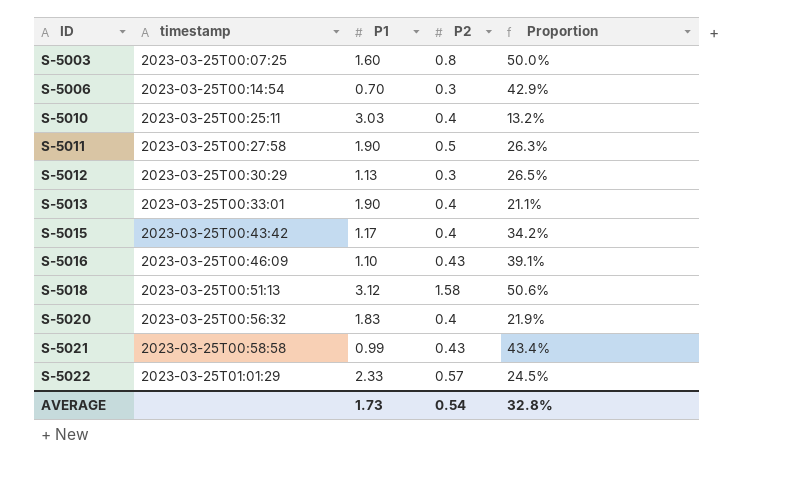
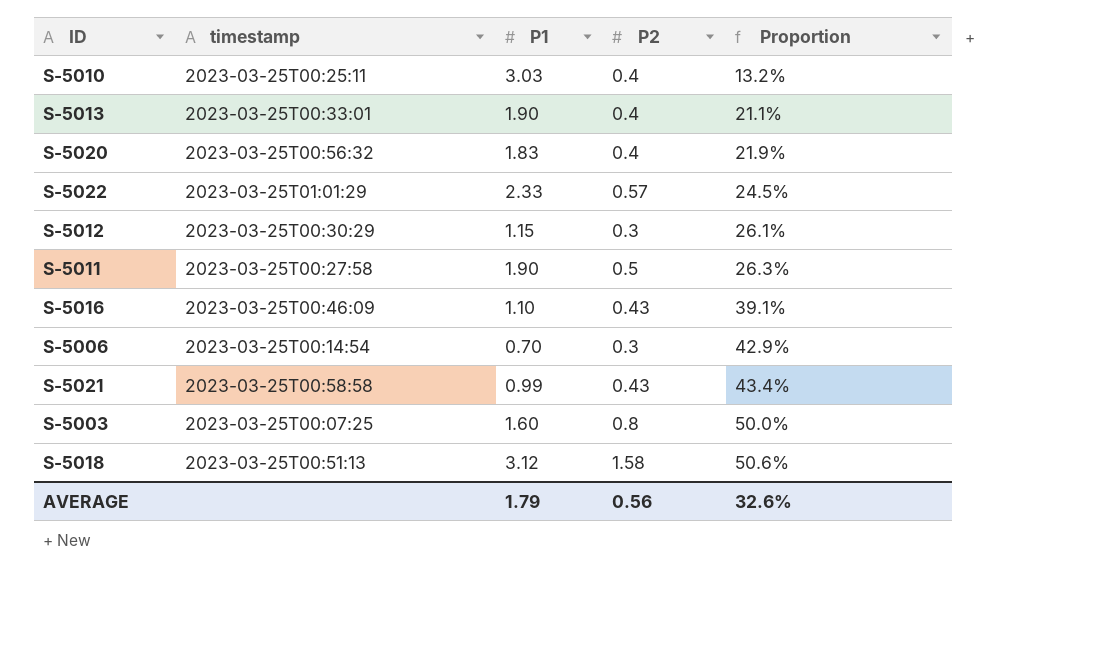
row order: ID ascending -> Proportion ascending
row S-5015: 2023-03-25T00:43:42 | 1.17 | 0.4 | 34.2% -> none
S-5012 | P1: 1.13 -> 1.15
S-5012 | Proportion: 26.5% -> 26.1%
AVERAGE | P1: 1.73 -> 1.79
AVERAGE | P2: 0.54 -> 0.56
AVERAGE | Proportion: 32.8% -> 32.6%

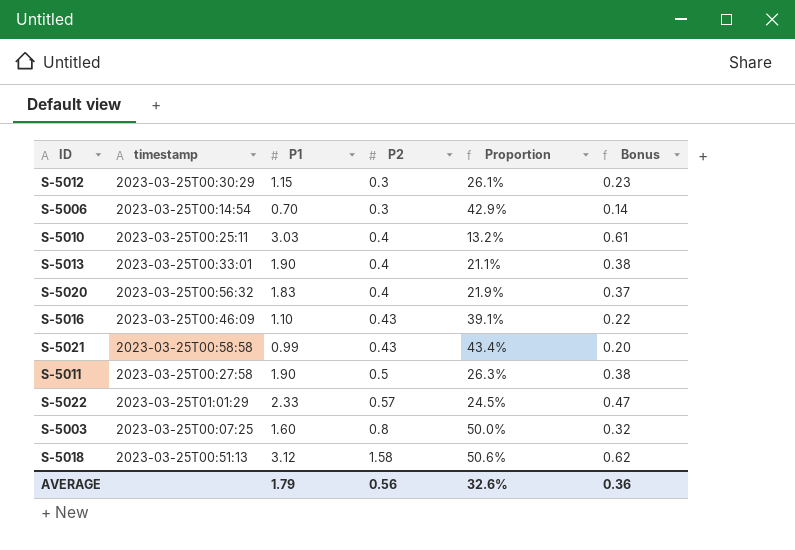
row order: Proportion ascending -> P2 ascending
column Bonus | formula: none -> [P1] * 0.2

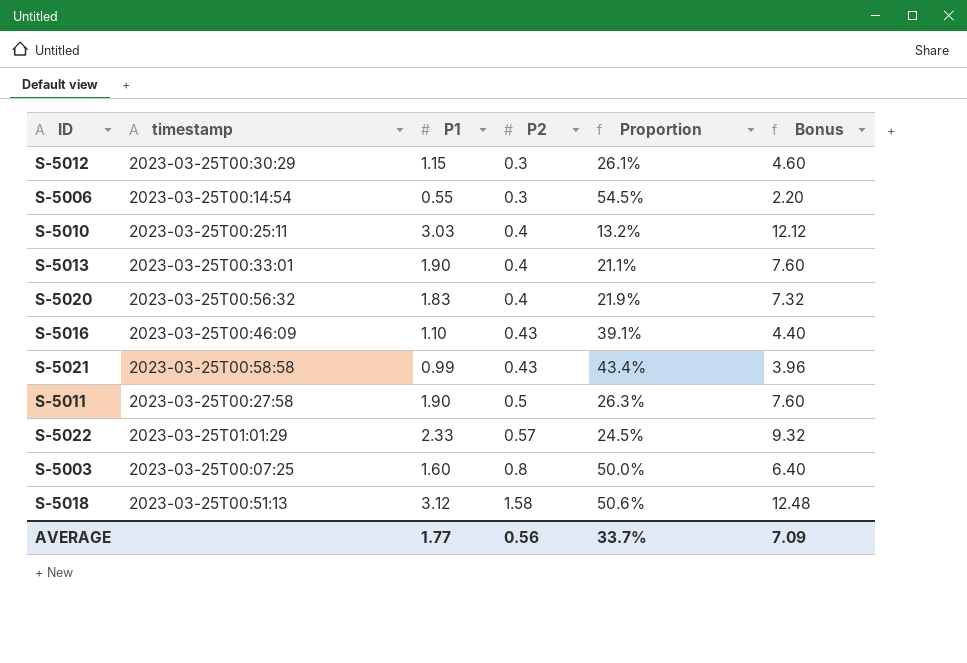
column Bonus | formula: [P1] * 0.2 -> [P1] * 4
S-5006 | P1: 0.70 -> 0.55
S-5006 | Proportion: 42.9% -> 54.5%
AVERAGE | P1: 1.79 -> 1.77
AVERAGE | Proportion: 32.6% -> 33.7%
AVERAGE | Bonus: 0.36 -> 7.09

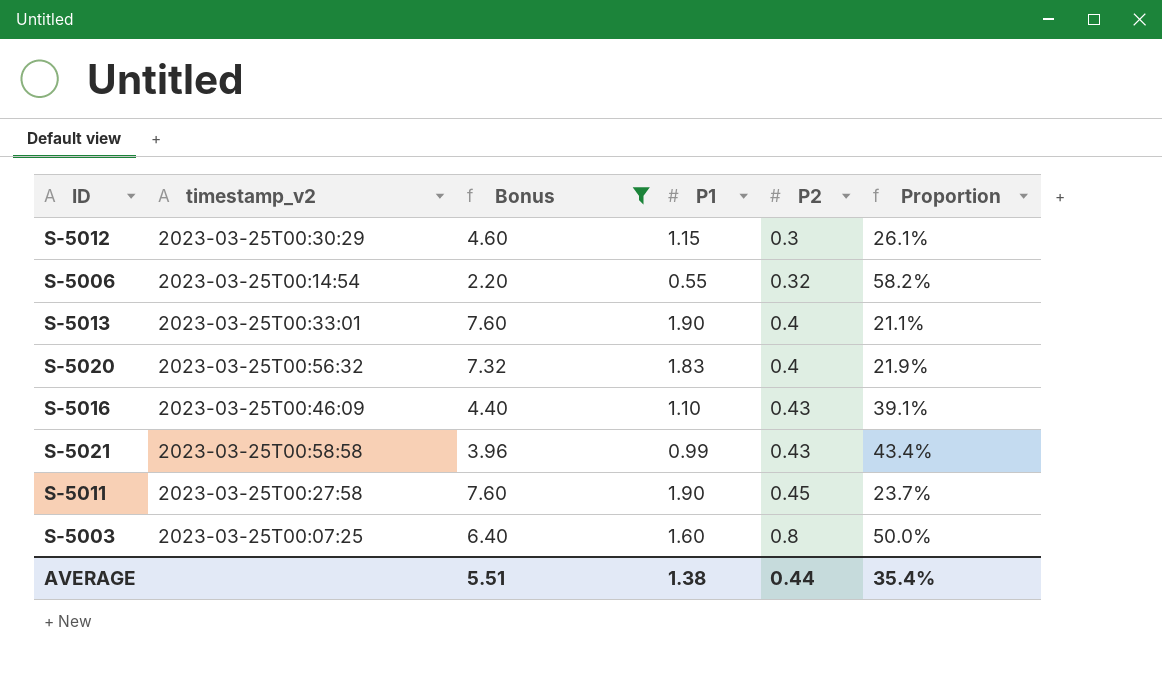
filter: none -> Bonus <= 7.60
column name: timestamp -> timestamp_v2
column Bonus | position: 6 -> 3
S-5006 | P2: 0.3 -> 0.32
S-5006 | Proportion: 54.5% -> 58.2%
S-5011 | P2: 0.5 -> 0.45
S-5011 | Proportion: 26.3% -> 23.7%
AVERAGE | Bonus: 7.09 -> 5.51
AVERAGE | P1: 1.77 -> 1.38
AVERAGE | P2: 0.56 -> 0.44
AVERAGE | Proportion: 33.7% -> 35.4%

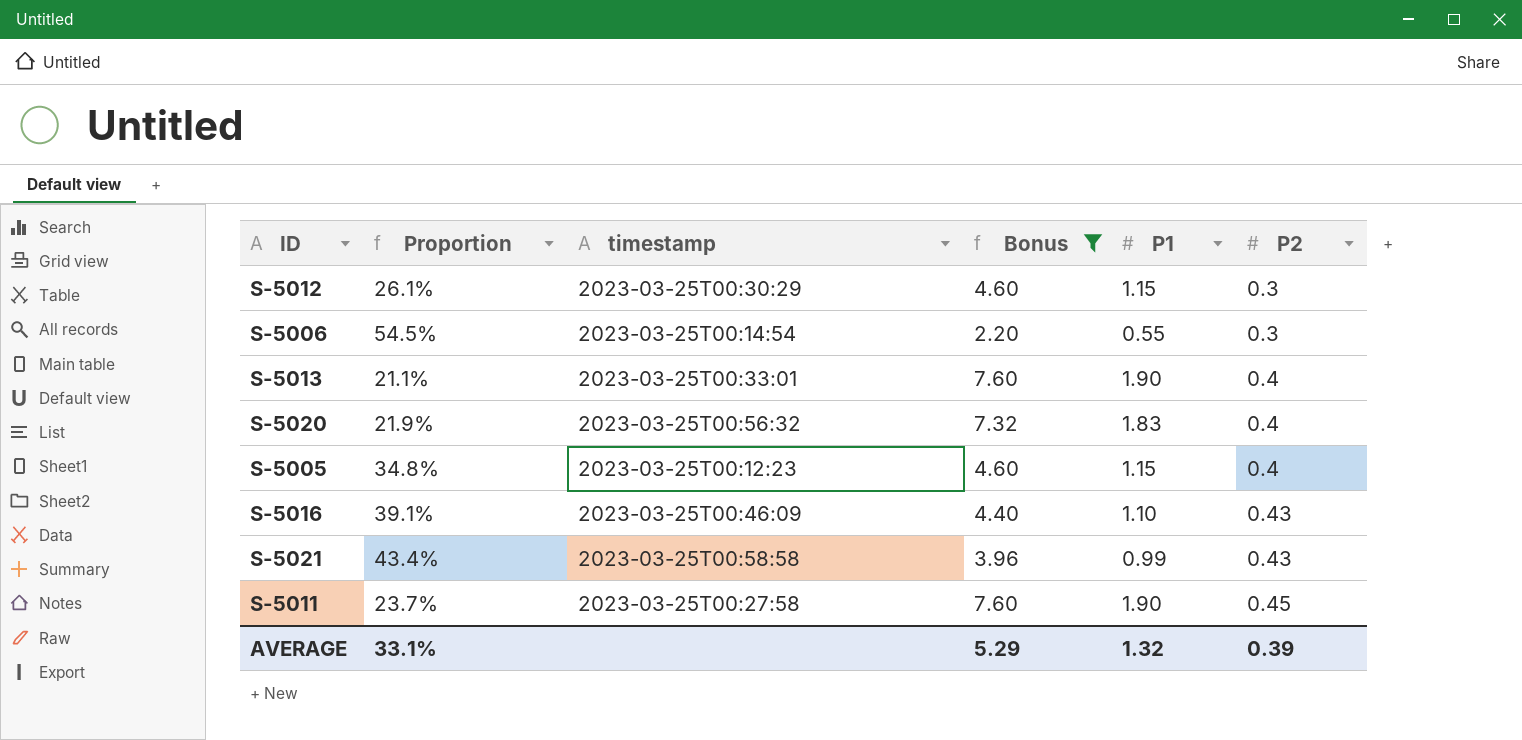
column Proportion | position: 6 -> 2
column name: timestamp_v2 -> timestamp
row S-5003: 2023-03-25T00:07:25 | 6.40 | 1.60 | 0.8 | 50.0% -> none
S-5006 | Proportion: 58.2% -> 54.5%
S-5006 | P2: 0.32 -> 0.3
row S-5005: none -> 34.8% | 2023-03-25T00:12:23 | 4.60 | 1.15 | 0.4
AVERAGE | Proportion: 35.4% -> 33.1%
AVERAGE | Bonus: 5.51 -> 5.29
AVERAGE | P1: 1.38 -> 1.32
AVERAGE | P2: 0.44 -> 0.39

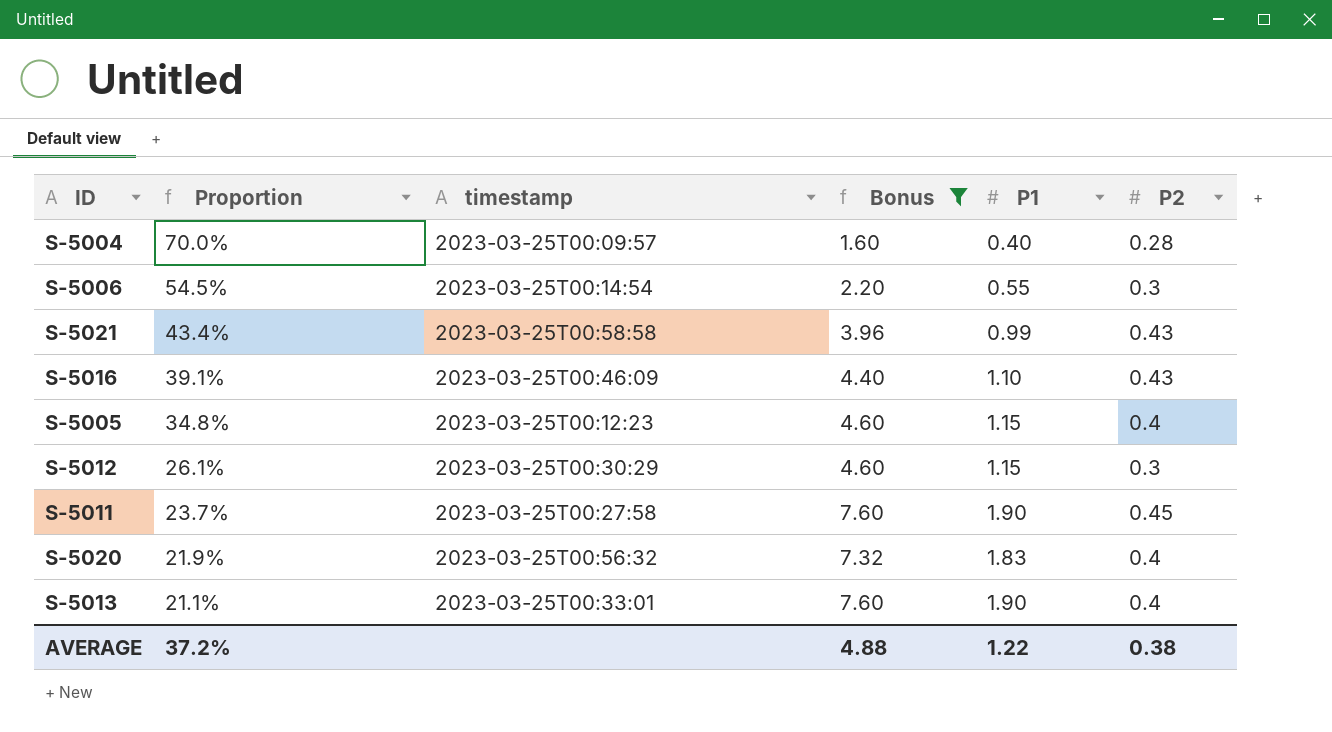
row order: P2 ascending -> Proportion descending
row S-5004: none -> 70.0% | 2023-03-25T00:09:57 | 1.60 | 0.40 | 0.28
AVERAGE | Proportion: 33.1% -> 37.2%
AVERAGE | Bonus: 5.29 -> 4.88
AVERAGE | P1: 1.32 -> 1.22
AVERAGE | P2: 0.39 -> 0.38

